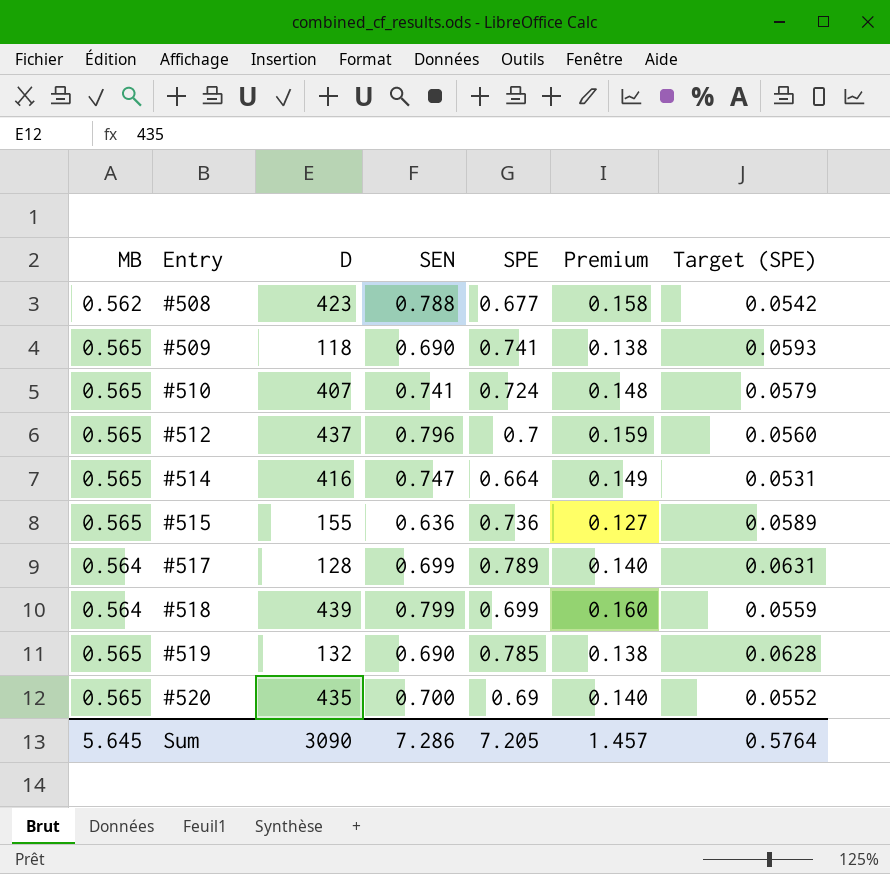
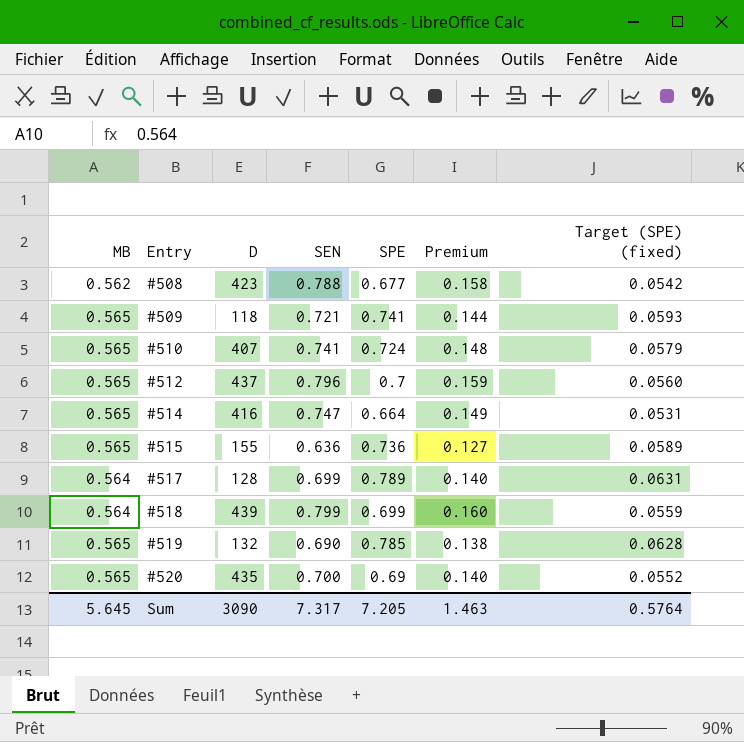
column name: Target (SPE) -> Target (SPE) (fixed)
#509 | SEN: 0.690 -> 0.721
#509 | Premium: 0.138 -> 0.144
Sum | SEN: 7.286 -> 7.317
Sum | Premium: 1.457 -> 1.463

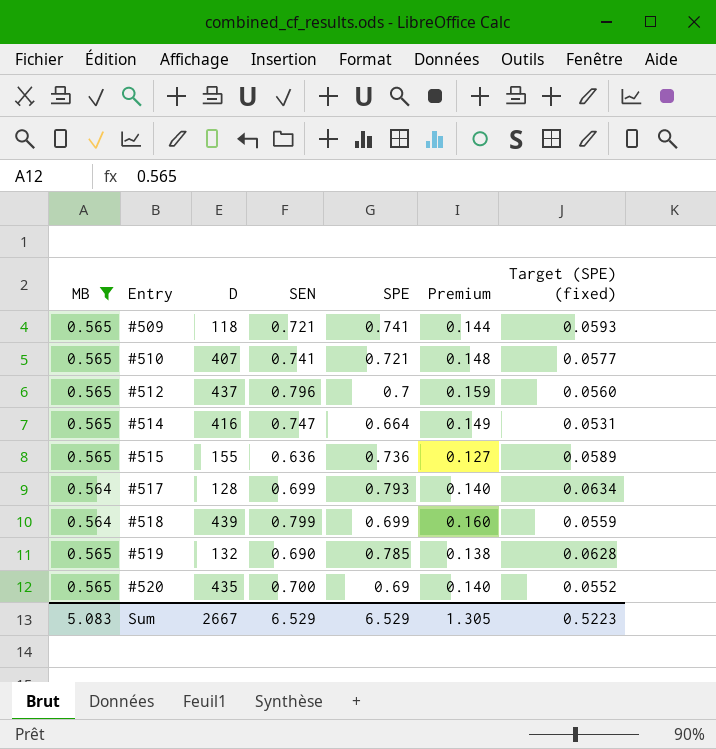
filter: none -> MB != 0.562
#510 | SPE: 0.724 -> 0.721
#510 | Target (SPE) (fixed): 0.0579 -> 0.0577
#517 | SPE: 0.789 -> 0.793
#517 | Target (SPE) (fixed): 0.0631 -> 0.0634
Sum | MB: 5.645 -> 5.083
Sum | D: 3090 -> 2667
Sum | SEN: 7.317 -> 6.529
Sum | SPE: 7.205 -> 6.529
Sum | Premium: 1.463 -> 1.305
Sum | Target (SPE) (fixed): 0.5764 -> 0.5223

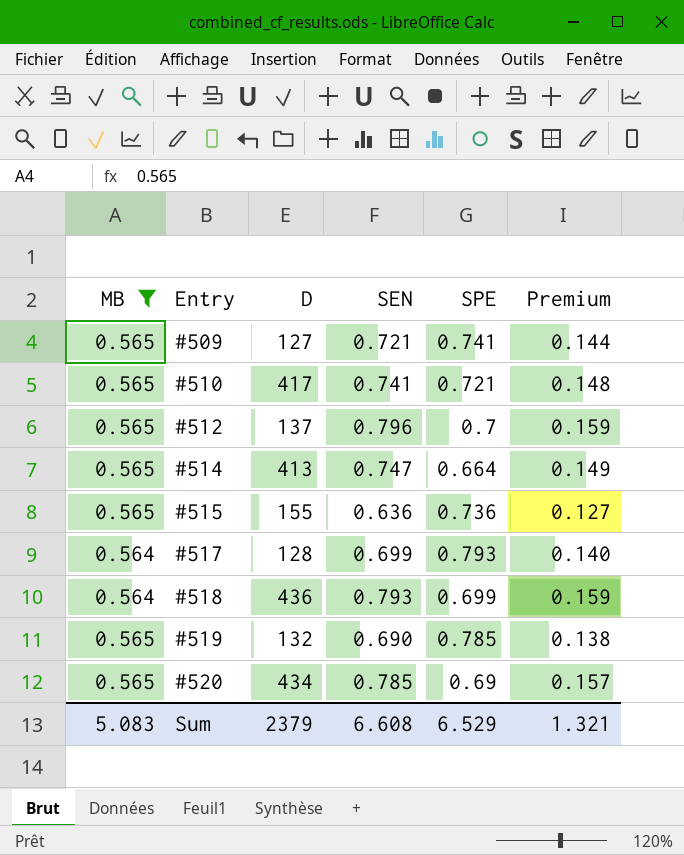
column Target (SPE) (fixed) | formula: [SPE] * 0.08 -> none
#509 | D: 118 -> 127
#510 | D: 407 -> 417
#512 | D: 437 -> 137
#514 | D: 416 -> 413
#518 | D: 439 -> 436
#518 | SEN: 0.799 -> 0.793
#518 | Premium: 0.160 -> 0.159
#520 | D: 435 -> 434
#520 | SEN: 0.700 -> 0.785
#520 | Premium: 0.140 -> 0.157
Sum | D: 2667 -> 2379
Sum | SEN: 6.529 -> 6.608
Sum | Premium: 1.305 -> 1.321

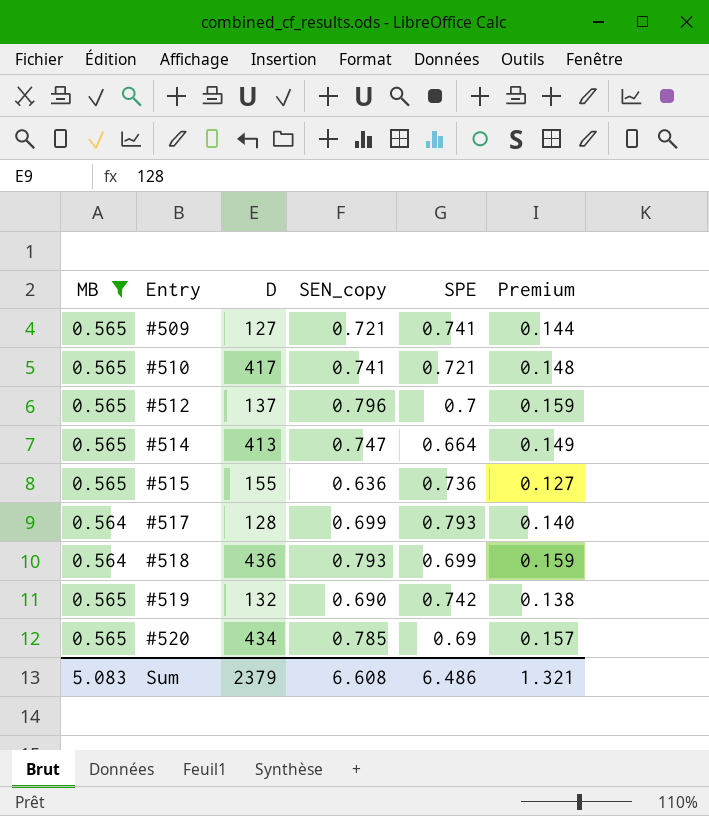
column name: SEN -> SEN_copy
#519 | SPE: 0.785 -> 0.742
Sum | SPE: 6.529 -> 6.486

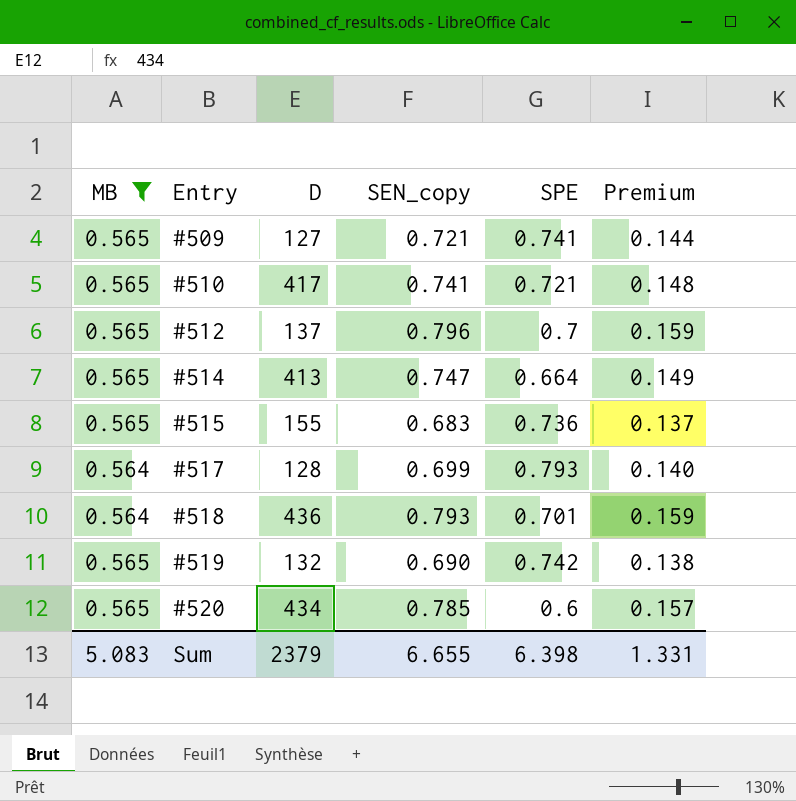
#515 | SEN_copy: 0.636 -> 0.683
#515 | Premium: 0.127 -> 0.137
#518 | SPE: 0.699 -> 0.701
#520 | SPE: 0.69 -> 0.6
Sum | SEN_copy: 6.608 -> 6.655
Sum | SPE: 6.486 -> 6.398
Sum | Premium: 1.321 -> 1.331

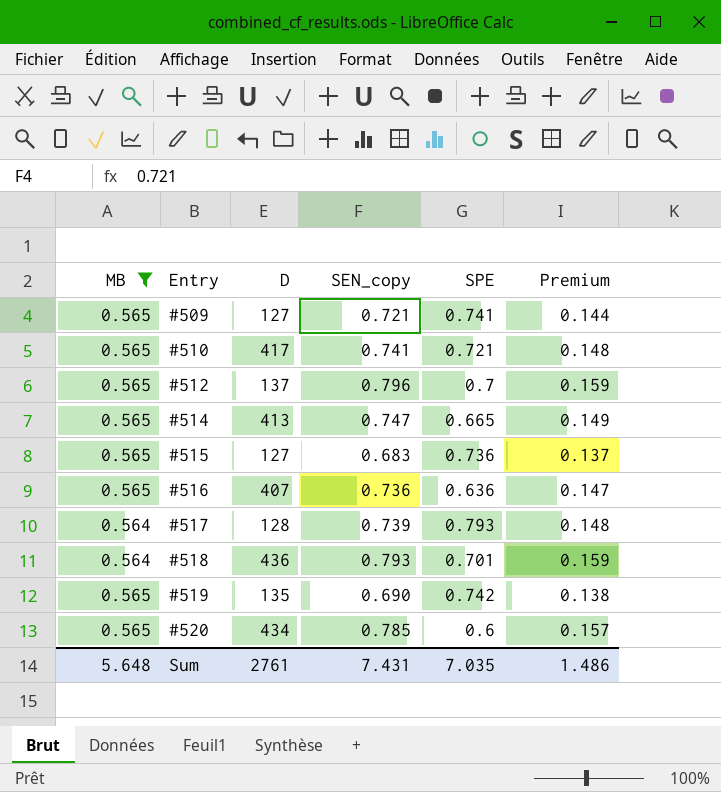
#514 | SPE: 0.664 -> 0.665
#515 | D: 155 -> 127
row #516: none -> 0.565 | 407 | 0.736 | 0.636 | 0.147
#517 | SEN_copy: 0.699 -> 0.739
#517 | Premium: 0.140 -> 0.148
#519 | D: 132 -> 135
Sum | MB: 5.083 -> 5.648
Sum | D: 2379 -> 2761
Sum | SEN_copy: 6.655 -> 7.431
Sum | SPE: 6.398 -> 7.035
Sum | Premium: 1.331 -> 1.486

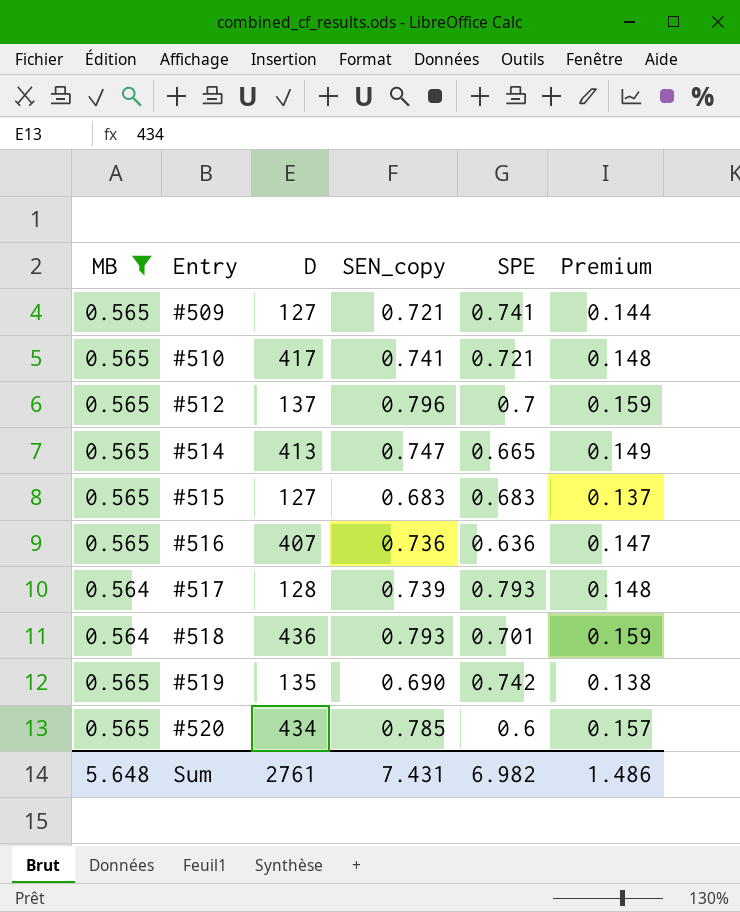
#515 | SPE: 0.736 -> 0.683
Sum | SPE: 7.035 -> 6.982

